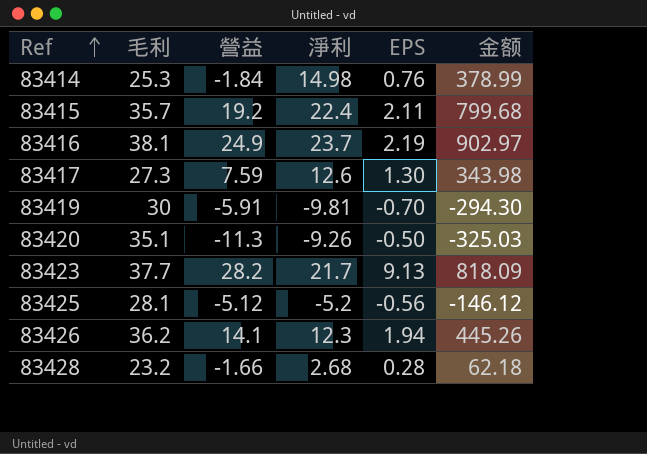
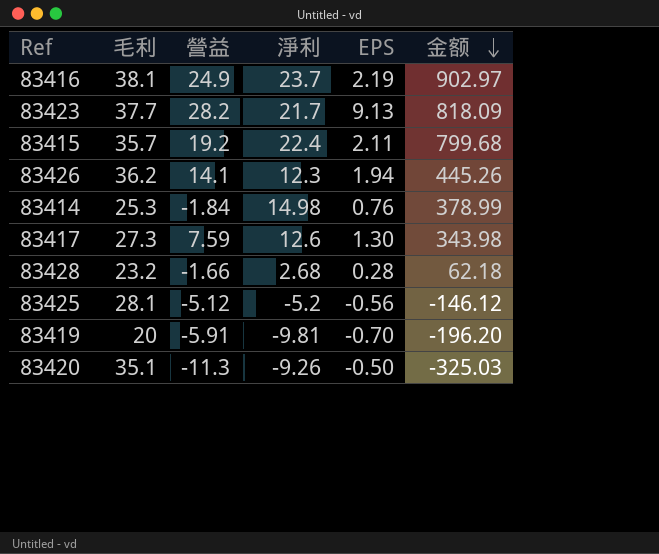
row order: Ref ascending -> 金额 descending
83419 | 毛利: 30 -> 20
83419 | 金额: -294.30 -> -196.20

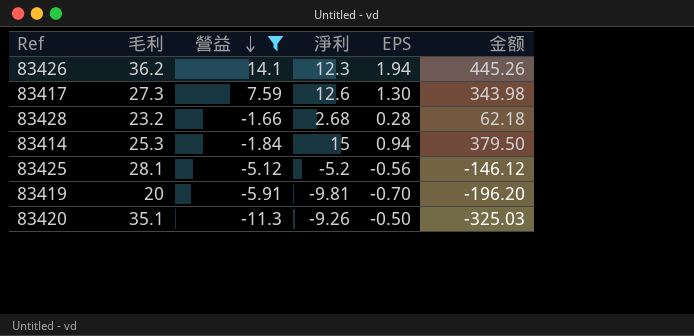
filter: none -> 營益 <= 14.1
row order: 金额 descending -> 營益 descending
83414 | 淨利: 14.98 -> 15
83414 | EPS: 0.76 -> 0.94
83414 | 金额: 378.99 -> 379.50

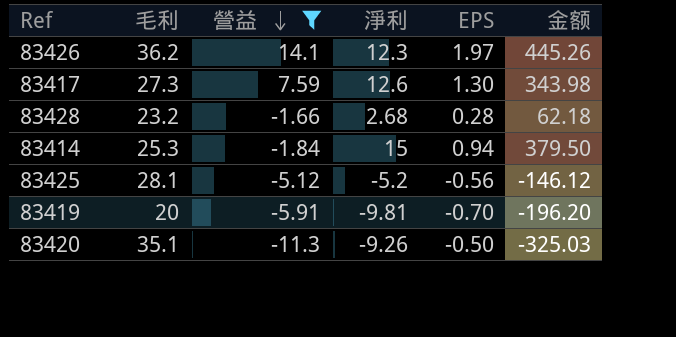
83426 | EPS: 1.94 -> 1.97

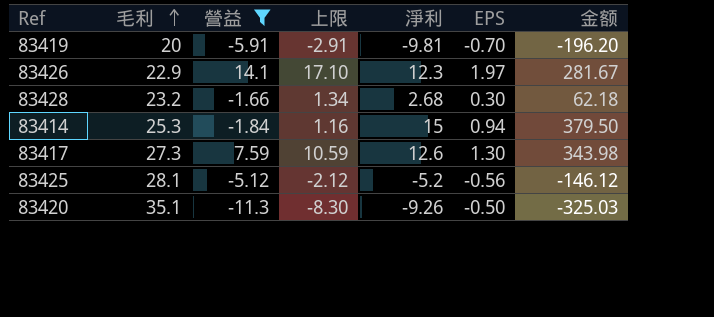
row order: 營益 descending -> 毛利 ascending
column 上限 | formula: none -> [營益] + 3
83426 | 毛利: 36.2 -> 22.9
83426 | 金额: 445.26 -> 281.67
83428 | EPS: 0.28 -> 0.30

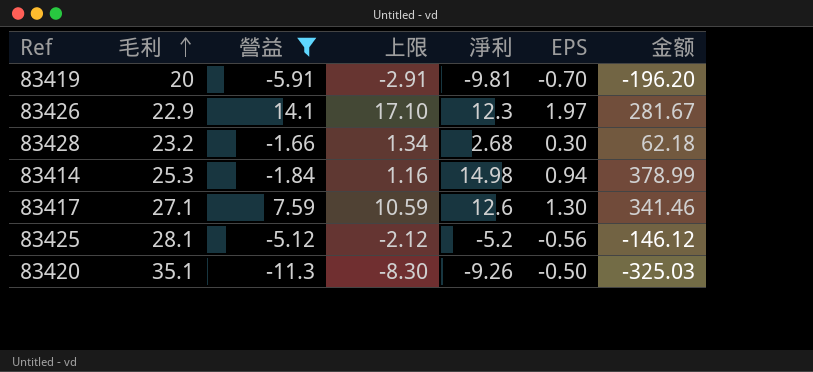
83414 | 淨利: 15 -> 14.98
83414 | 金额: 379.50 -> 378.99
83417 | 毛利: 27.3 -> 27.1
83417 | 金额: 343.98 -> 341.46

